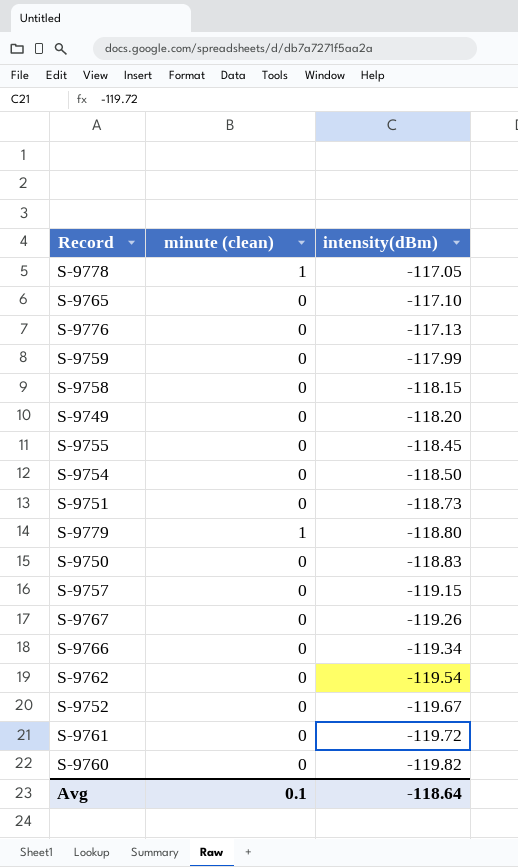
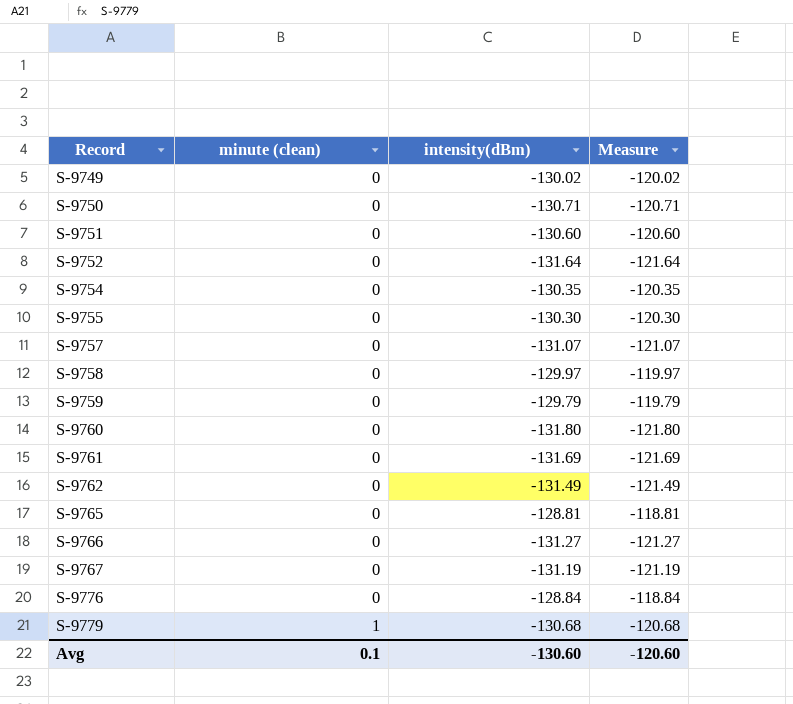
row order: intensity(dBm) descending -> Record ascending
column Measure | formula: none -> [intensity(dBm)] + 10
row S-9778: 1 | -117.05 -> none
S-9749 | intensity(dBm): -118.20 -> -130.02
S-9750 | intensity(dBm): -118.83 -> -130.71
S-9751 | intensity(dBm): -118.73 -> -130.60
S-9752 | intensity(dBm): -119.67 -> -131.64
S-9754 | intensity(dBm): -118.50 -> -130.35
S-9755 | intensity(dBm): -118.45 -> -130.30
S-9757 | intensity(dBm): -119.15 -> -131.07
S-9758 | intensity(dBm): -118.15 -> -129.97
S-9759 | intensity(dBm): -117.99 -> -129.79
S-9760 | intensity(dBm): -119.82 -> -131.80
S-9761 | intensity(dBm): -119.72 -> -131.69
S-9762 | intensity(dBm): -119.54 -> -131.49
S-9765 | intensity(dBm): -117.10 -> -128.81
S-9766 | intensity(dBm): -119.34 -> -131.27
S-9767 | intensity(dBm): -119.26 -> -131.19
S-9776 | intensity(dBm): -117.13 -> -128.84
S-9779 | intensity(dBm): -118.80 -> -130.68
Avg | intensity(dBm): -118.64 -> -130.60

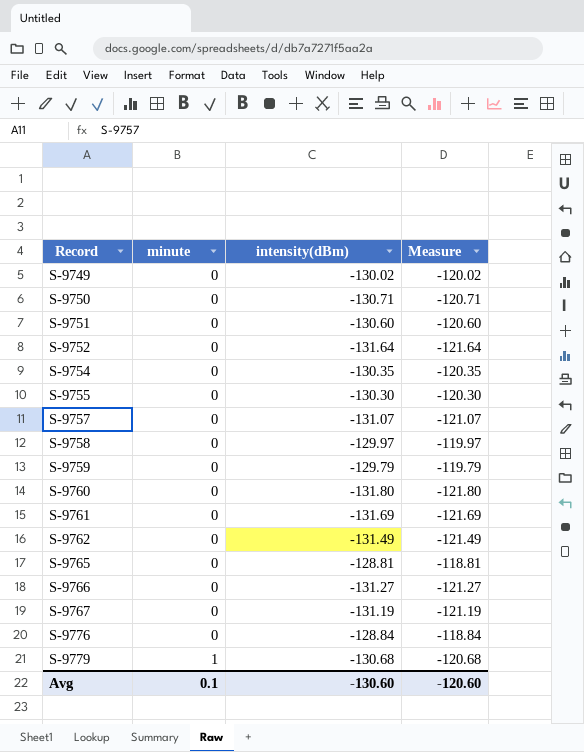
column name: minute (clean) -> minute

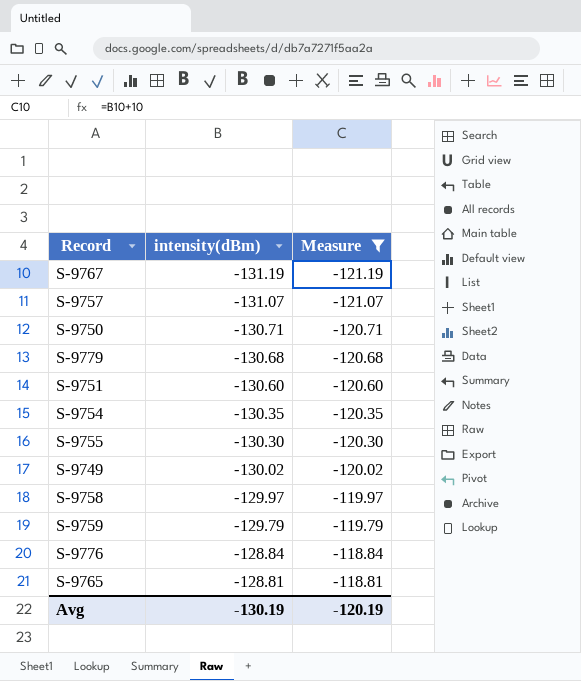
filter: none -> Measure >= -121.19
row order: Record ascending -> intensity(dBm) ascending
column minute | position: 2 -> none
Avg | intensity(dBm): -130.60 -> -130.19
Avg | Measure: -120.60 -> -120.19

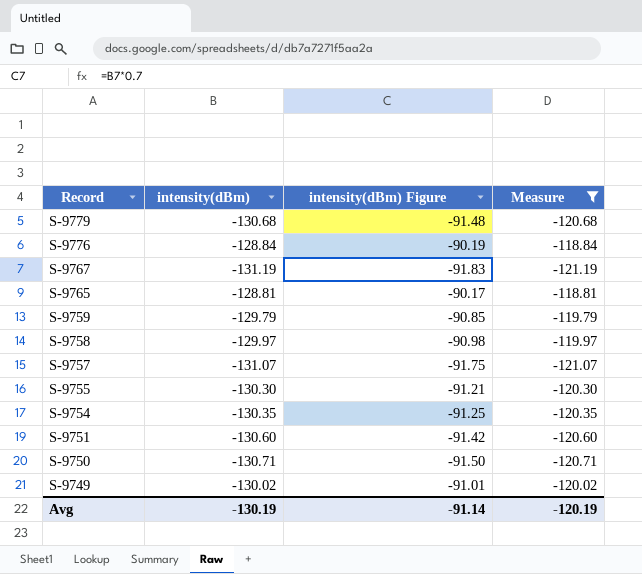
row order: intensity(dBm) ascending -> Record descending
column intensity(dBm) Figure | formula: none -> [intensity(dBm)] * 0.7

